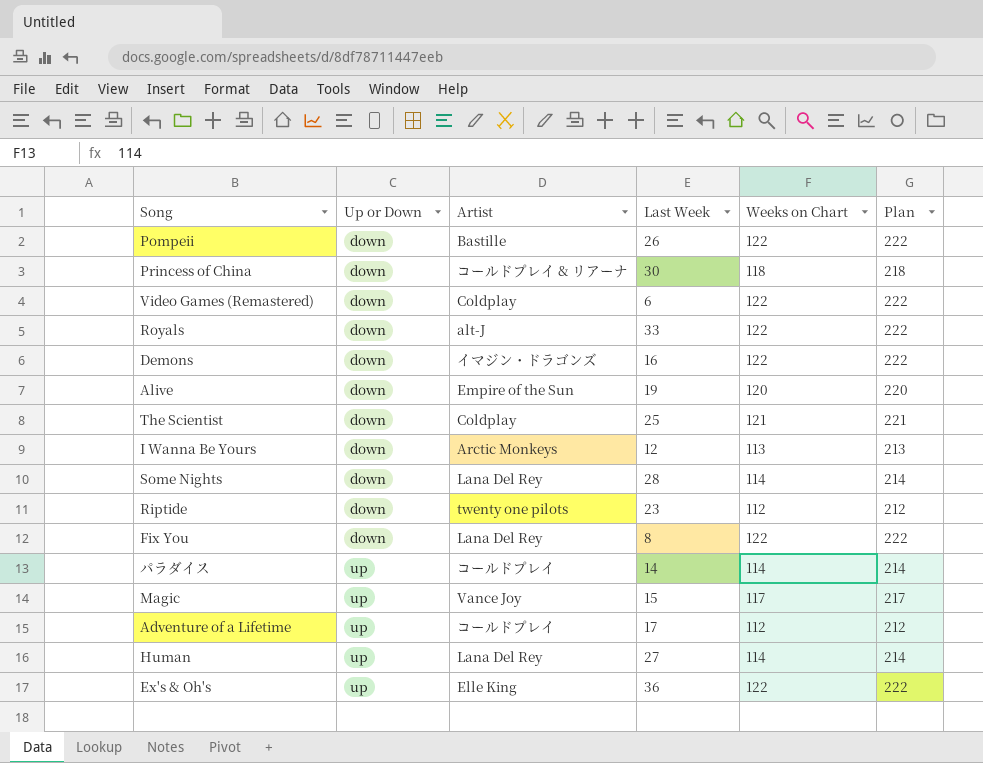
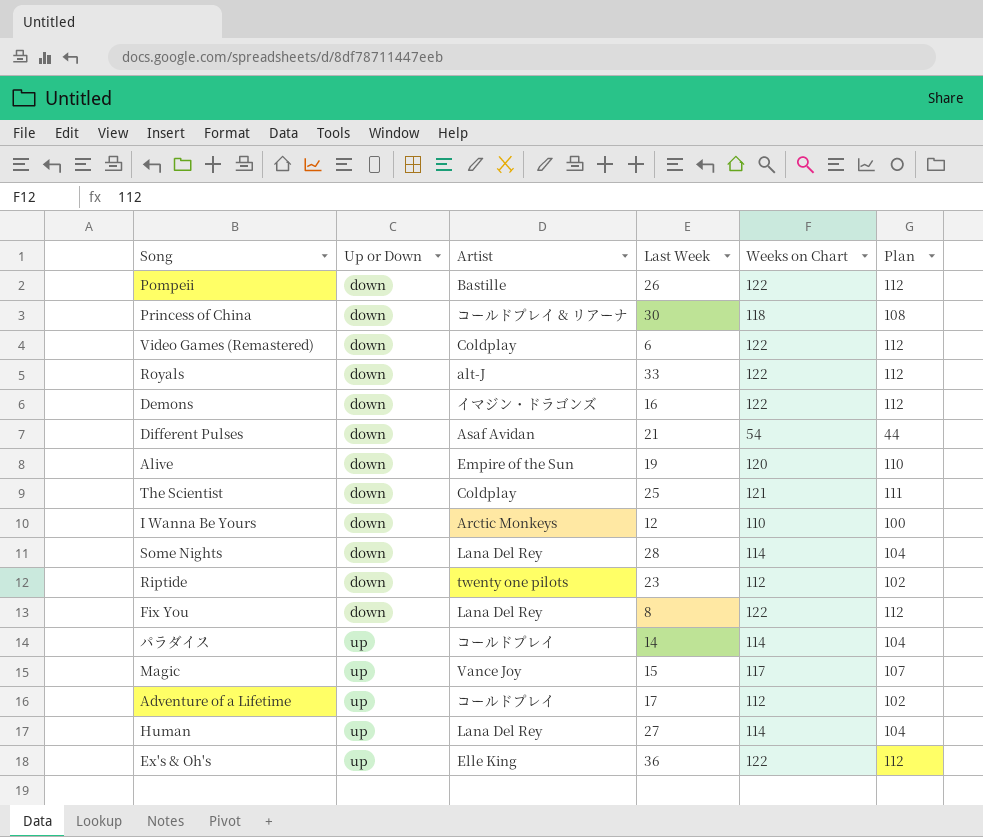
column Plan | formula: [Weeks on Chart] + 100 -> [Weeks on Chart] - 10
row Different Pulses: none -> down | Asaf Avidan | 21 | 54 | 44
I Wanna Be Yours | Weeks on Chart: 113 -> 110

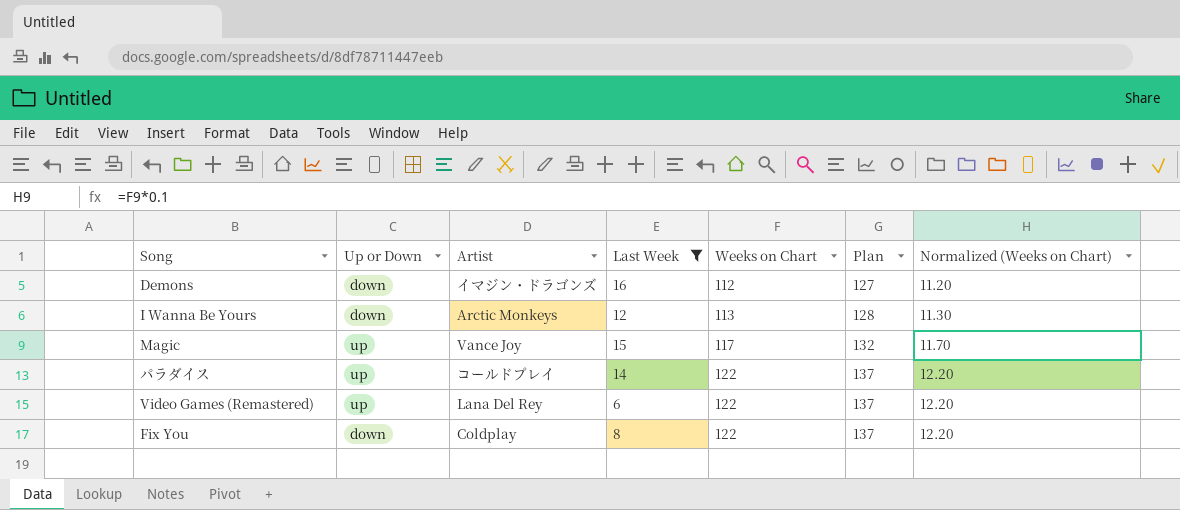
filter: none -> Last Week <= 16
row order: Up or Down ascending -> Weeks on Chart ascending
column Plan | formula: [Weeks on Chart] - 10 -> [Weeks on Chart] + 15
column Normalized (Weeks on Chart) | formula: none -> [Weeks on Chart] * 0.1
Demons | Weeks on Chart: 122 -> 112
I Wanna Be Yours | Weeks on Chart: 110 -> 113
パラダイス | Weeks on Chart: 114 -> 122
Video Games (Remastered) | Up or Down: down -> up
Video Games (Remastered) | Artist: Coldplay -> Lana Del Rey
Fix You | Artist: Lana Del Rey -> Coldplay

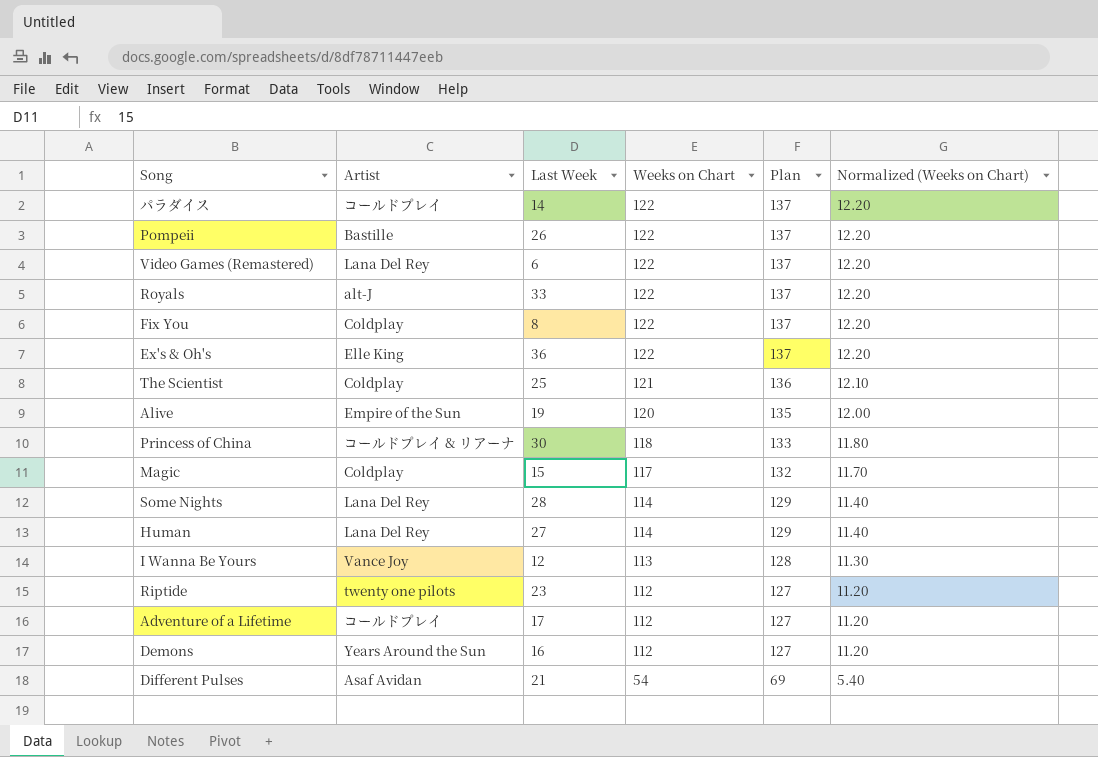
filter: Last Week <= 16 -> none
row order: Weeks on Chart ascending -> Weeks on Chart descending
column Up or Down | position: 2 -> none
Magic | Artist: Vance Joy -> Coldplay
I Wanna Be Yours | Artist: Arctic Monkeys -> Vance Joy
Demons | Artist: イマジン・ドラゴンズ -> Years Around the Sun

